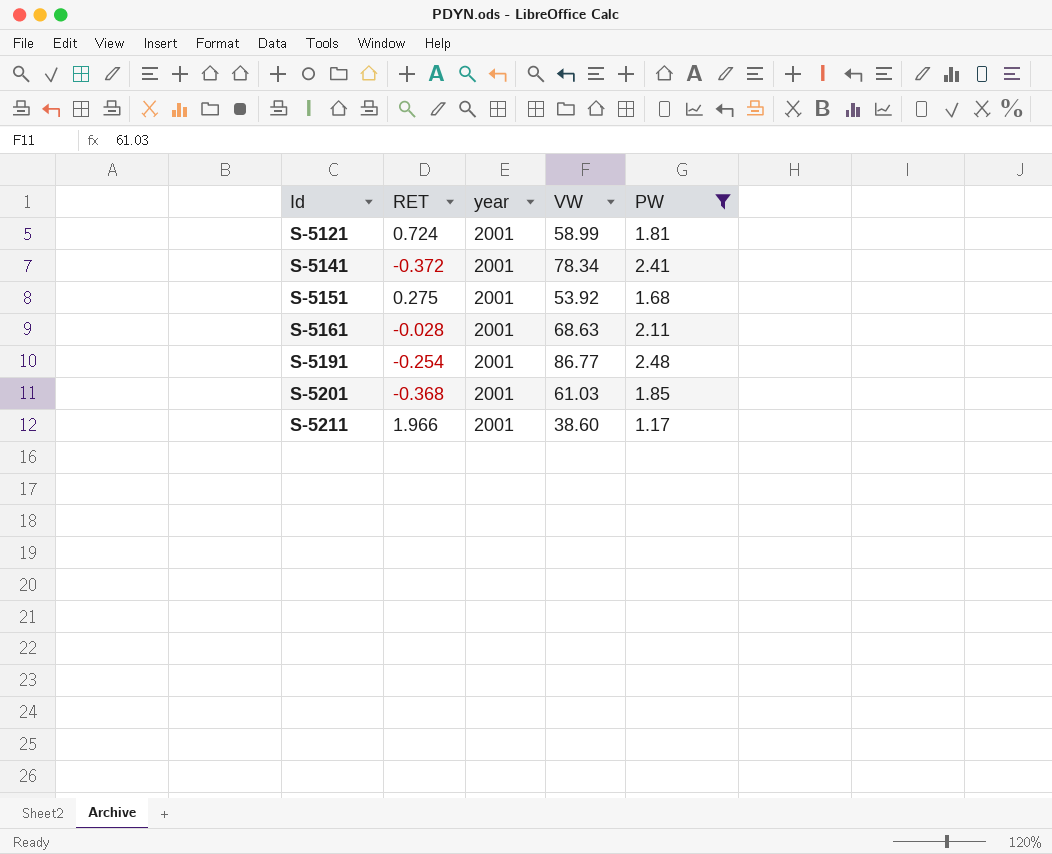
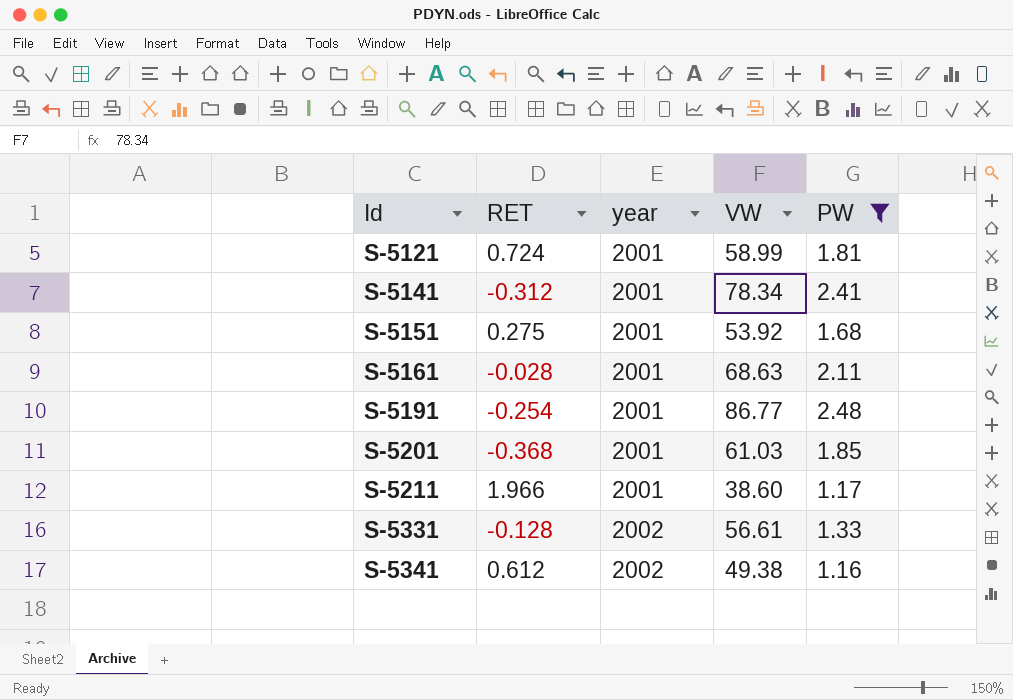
S-5141 | RET: -0.372 -> -0.312
row S-5331: none -> -0.128 | 2002 | 56.61 | 1.33
row S-5341: none -> 0.612 | 2002 | 49.38 | 1.16

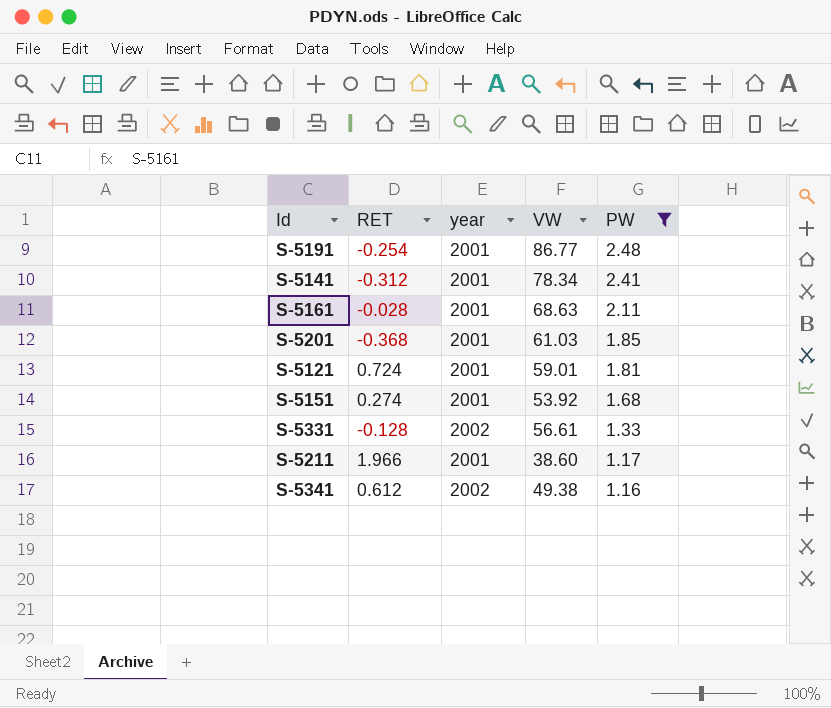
row order: Id ascending -> PW descending
S-5121 | VW: 58.99 -> 59.01
S-5151 | RET: 0.275 -> 0.274

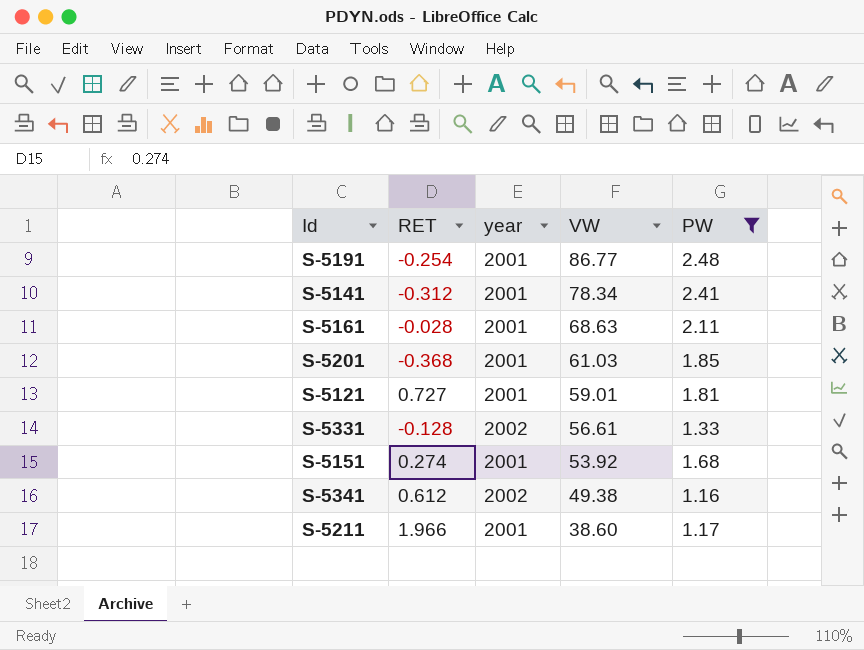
row order: PW descending -> VW descending
S-5121 | RET: 0.724 -> 0.727

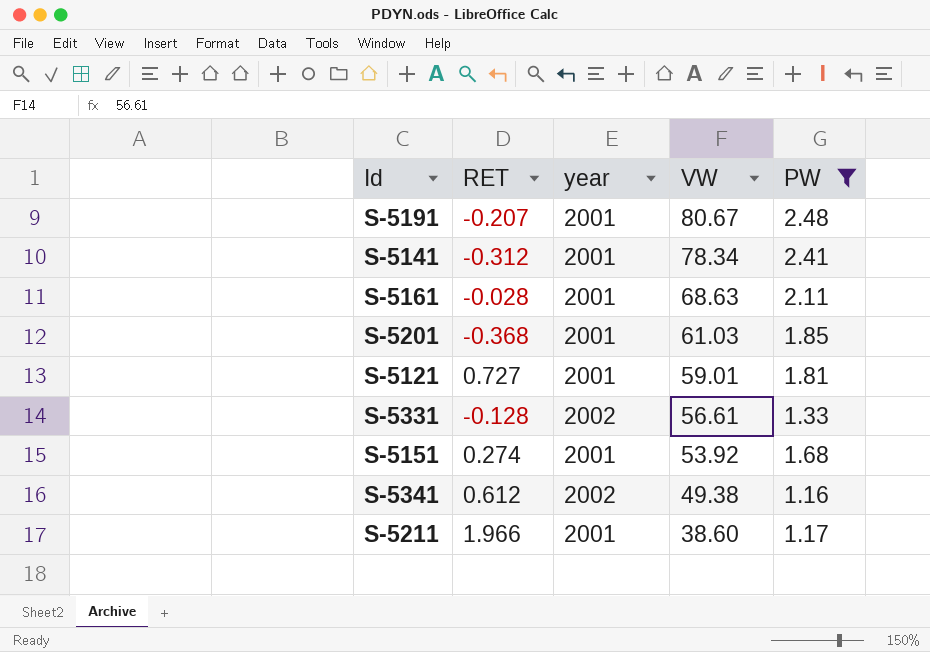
S-5191 | RET: -0.254 -> -0.207
S-5191 | VW: 86.77 -> 80.67

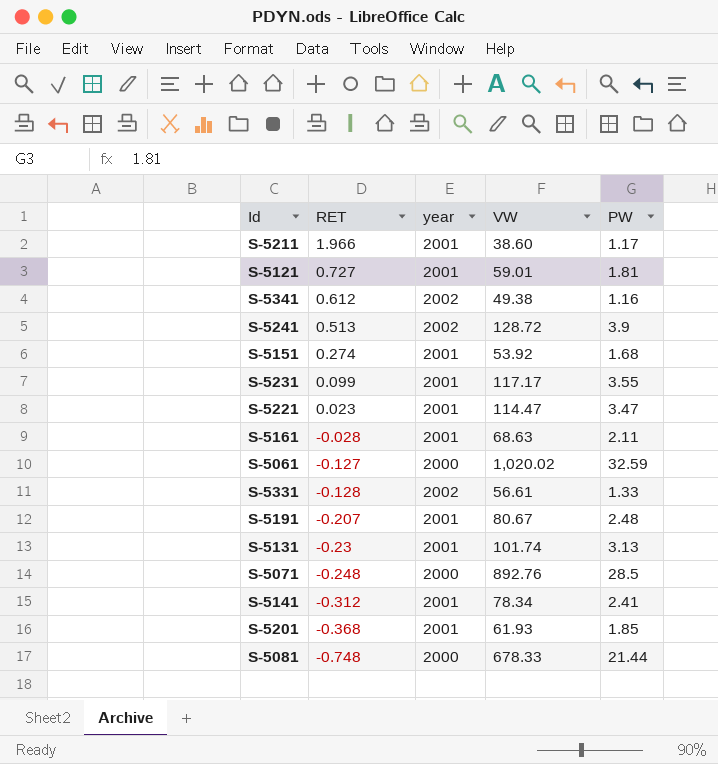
filter: PW <= 2.48 -> none
row order: VW descending -> RET descending
S-5201 | VW: 61.03 -> 61.93

